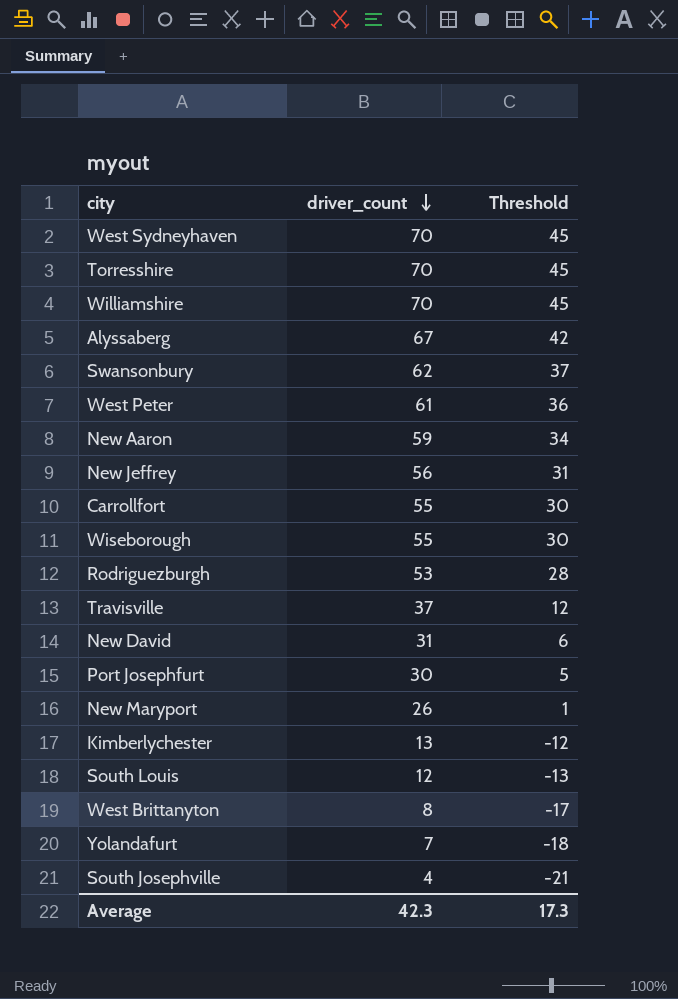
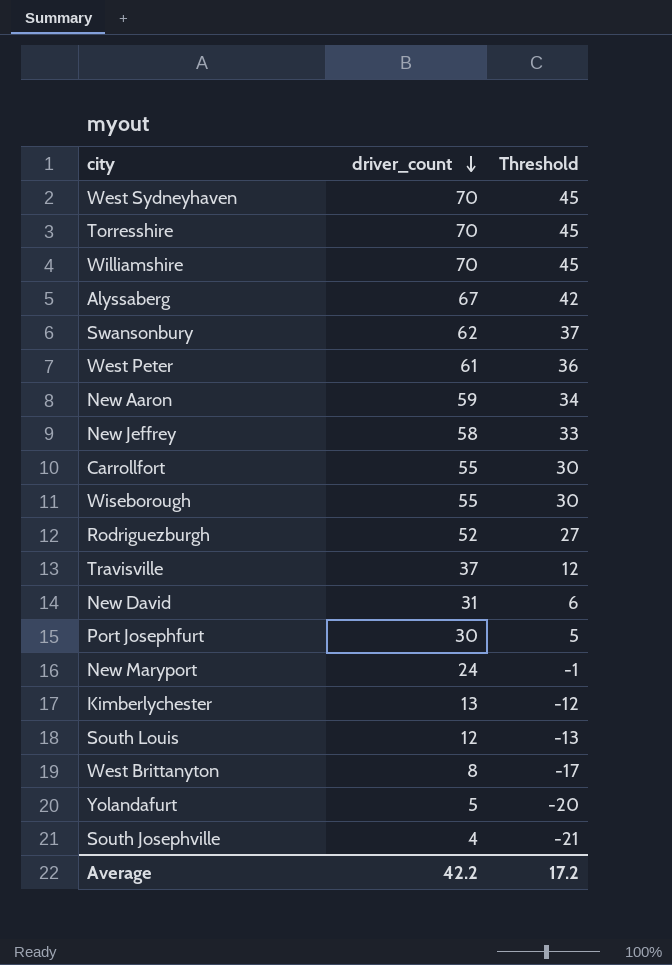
New Jeffrey | driver_count: 56 -> 58
New Jeffrey | Threshold: 31 -> 33
Rodriguezburgh | driver_count: 53 -> 52
Rodriguezburgh | Threshold: 28 -> 27
New Maryport | driver_count: 26 -> 24
New Maryport | Threshold: 1 -> -1
Yolandafurt | driver_count: 7 -> 5
Yolandafurt | Threshold: -18 -> -20
Average | driver_count: 42.3 -> 42.2
Average | Threshold: 17.3 -> 17.2

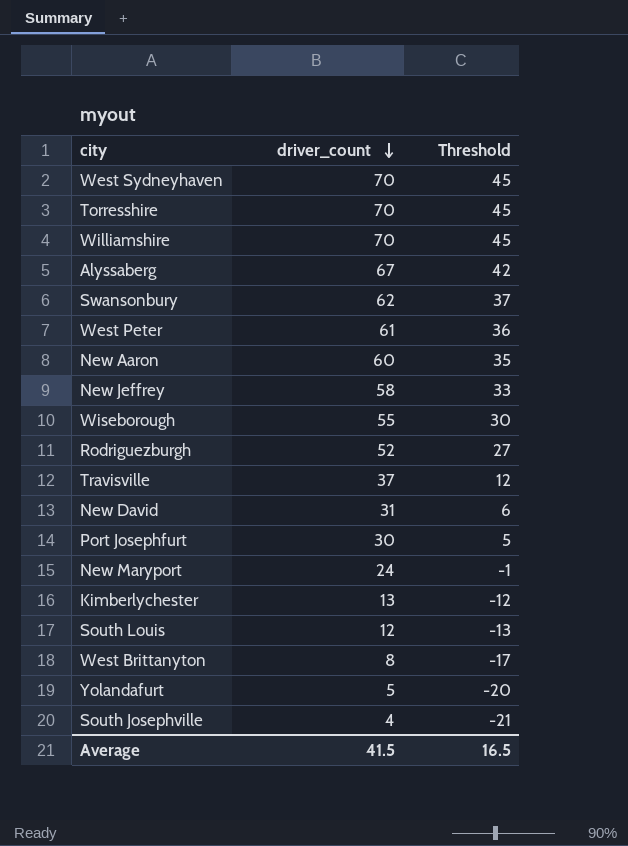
row Carrollfort: 55 | 30 -> none
New Aaron | driver_count: 59 -> 60
New Aaron | Threshold: 34 -> 35
Average | driver_count: 42.2 -> 41.5
Average | Threshold: 17.2 -> 16.5

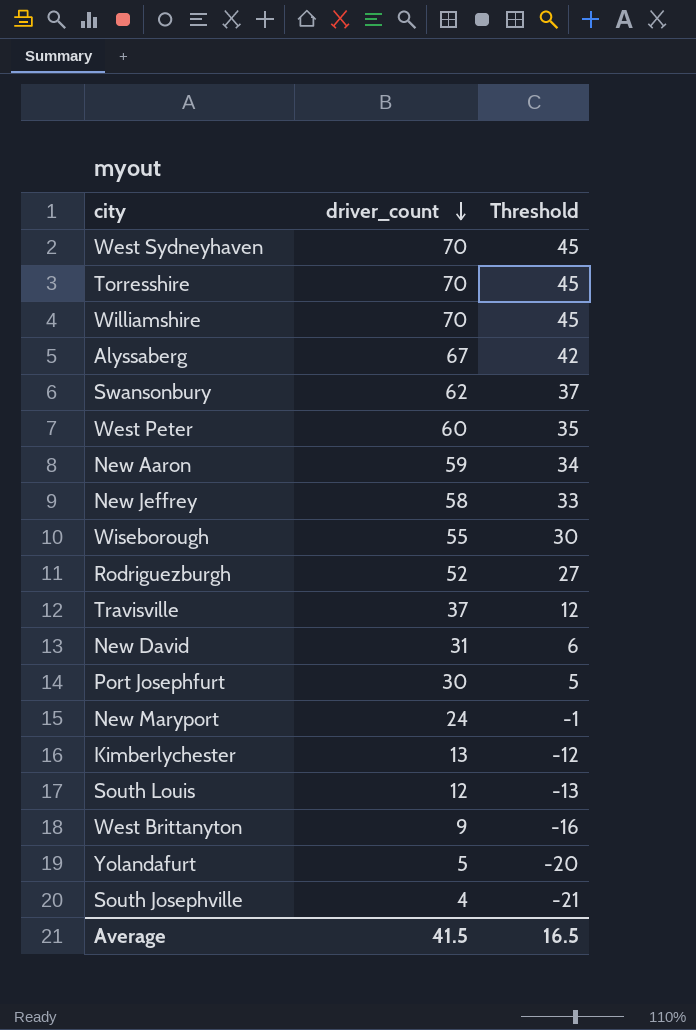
West Peter | driver_count: 61 -> 60
West Peter | Threshold: 36 -> 35
New Aaron | driver_count: 60 -> 59
New Aaron | Threshold: 35 -> 34
West Brittanyton | driver_count: 8 -> 9
West Brittanyton | Threshold: -17 -> -16

